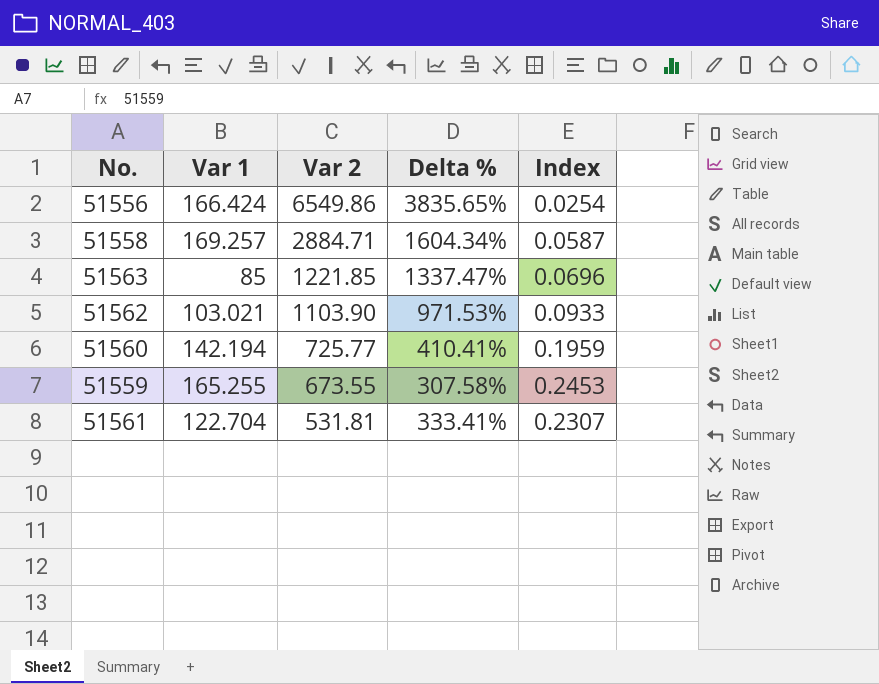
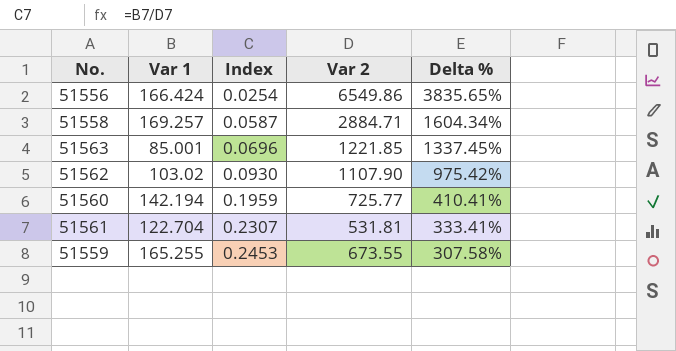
row order: Var 2 descending -> Index ascending
column Index | position: 5 -> 3
51563 | Var 1: 85 -> 85.001
51563 | Delta %: 1337.47% -> 1337.45%
51562 | Var 1: 103.021 -> 103.02
51562 | Index: 0.0933 -> 0.0930
51562 | Var 2: 1103.90 -> 1107.90
51562 | Delta %: 971.53% -> 975.42%

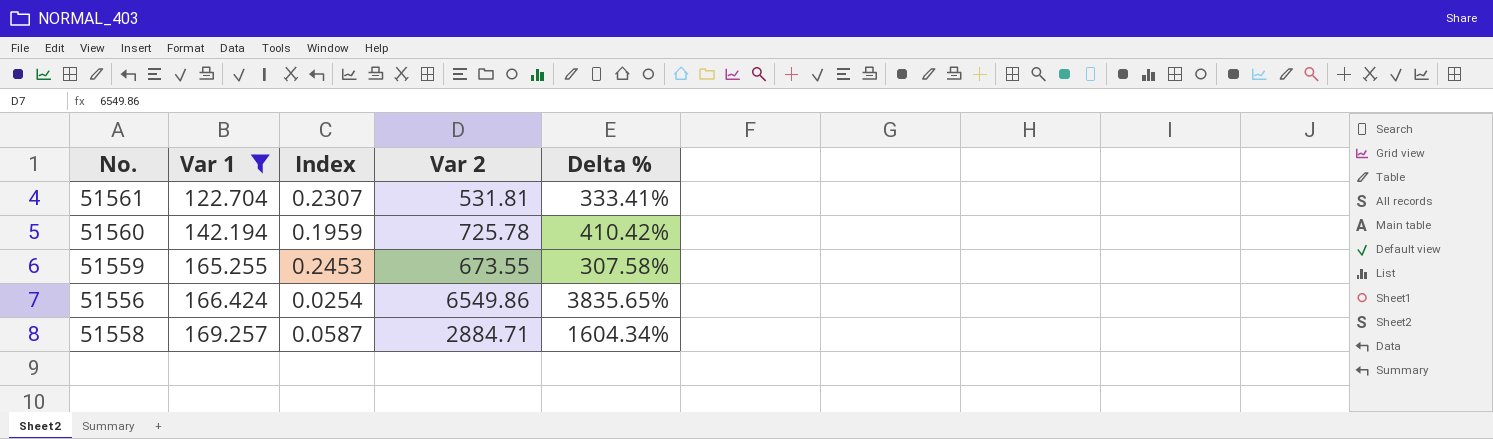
filter: none -> Var 1 >= 122.704
row order: Index ascending -> Var 1 ascending
51560 | Var 2: 725.77 -> 725.78
51560 | Delta %: 410.41% -> 410.42%

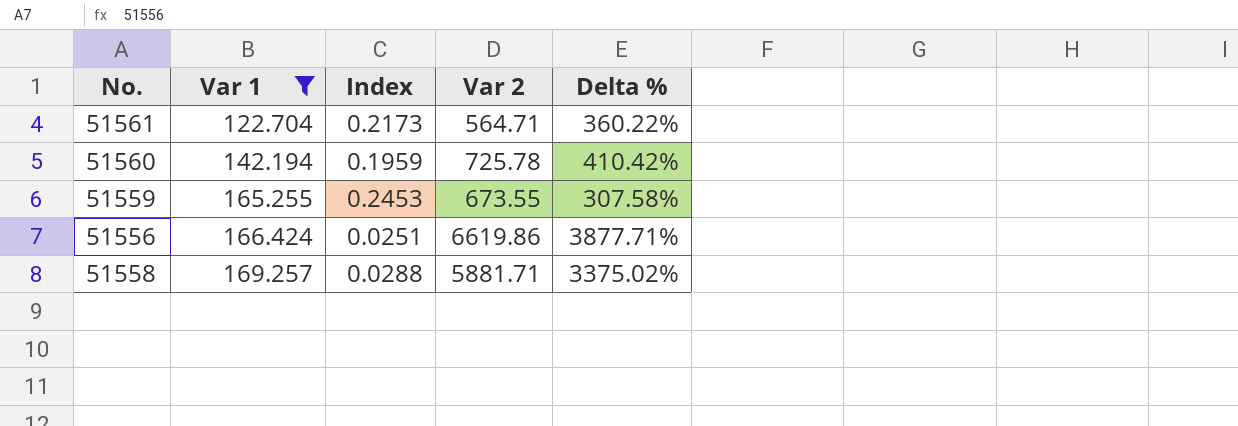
51561 | Index: 0.2307 -> 0.2173
51561 | Var 2: 531.81 -> 564.71
51561 | Delta %: 333.41% -> 360.22%
51556 | Index: 0.0254 -> 0.0251
51556 | Var 2: 6549.86 -> 6619.86
51556 | Delta %: 3835.65% -> 3877.71%
51558 | Index: 0.0587 -> 0.0288
51558 | Var 2: 2884.71 -> 5881.71
51558 | Delta %: 1604.34% -> 3375.02%

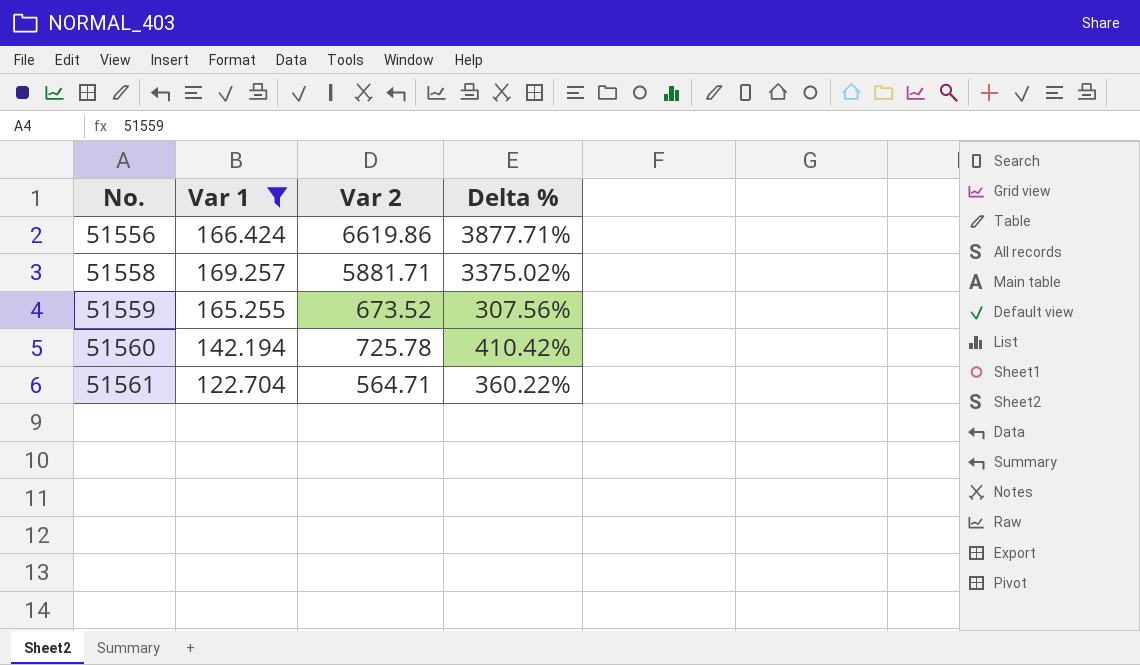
row order: Var 1 ascending -> No. ascending
column Index | formula: [Var 1] / [Var 2] -> none
51559 | Var 2: 673.55 -> 673.52
51559 | Delta %: 307.58% -> 307.56%

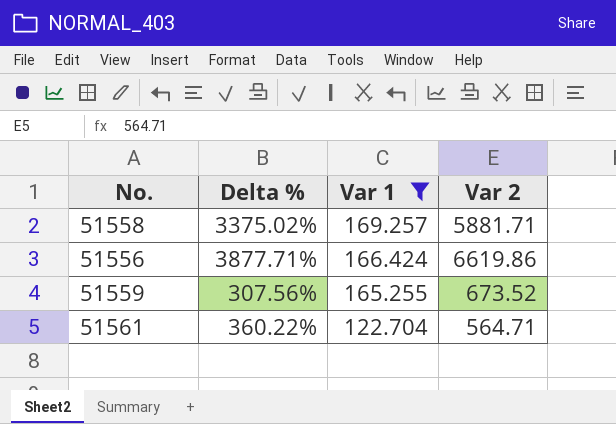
row order: No. ascending -> Var 1 descending
column Delta % | position: 4 -> 2
row 51560: 142.194 | 725.78 | 410.42% -> none

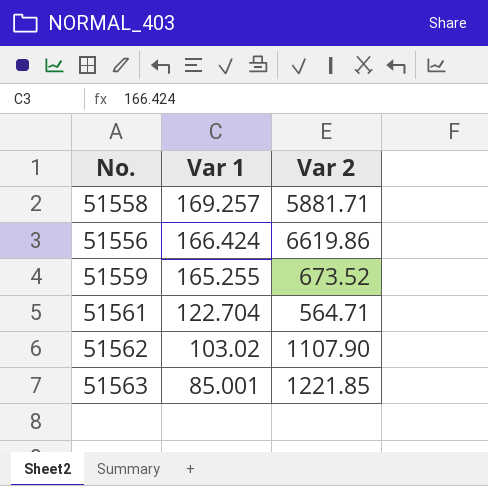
filter: Var 1 >= 122.704 -> none
column Delta % | formula: ([Var 2] - [Var 1]) / [Var 1] -> none

